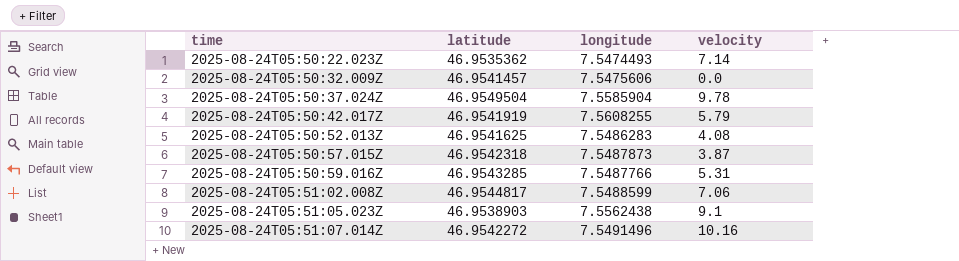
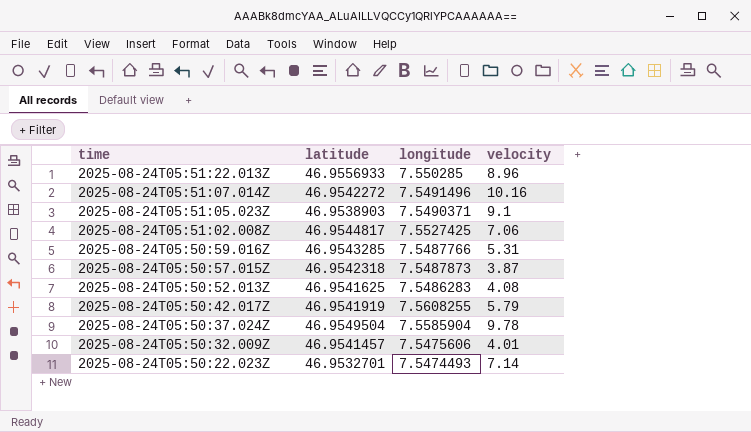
row order: time ascending -> time descending
row 2025-08-24T05:51:22.013Z: none -> 46.9556933 | 7.550285 | 8.96
2025-08-24T05:51:05.023Z | longitude: 7.5562438 -> 7.5490371
2025-08-24T05:51:02.008Z | longitude: 7.5488599 -> 7.5527425
2025-08-24T05:50:32.009Z | velocity: 0.0 -> 4.01
2025-08-24T05:50:22.023Z | latitude: 46.9535362 -> 46.9532701

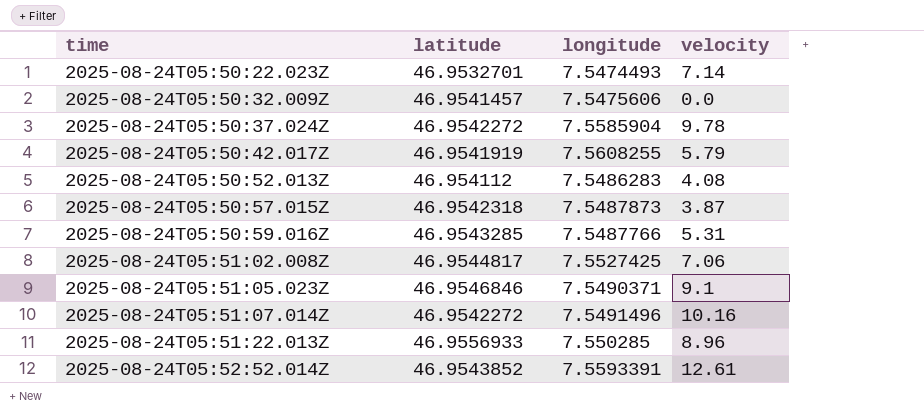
row order: time descending -> time ascending
2025-08-24T05:50:32.009Z | velocity: 4.01 -> 0.0
2025-08-24T05:50:37.024Z | latitude: 46.9549504 -> 46.9542272
2025-08-24T05:50:52.013Z | latitude: 46.9541625 -> 46.954112
2025-08-24T05:51:05.023Z | latitude: 46.9538903 -> 46.9546846
row 2025-08-24T05:52:52.014Z: none -> 46.9543852 | 7.5593391 | 12.61

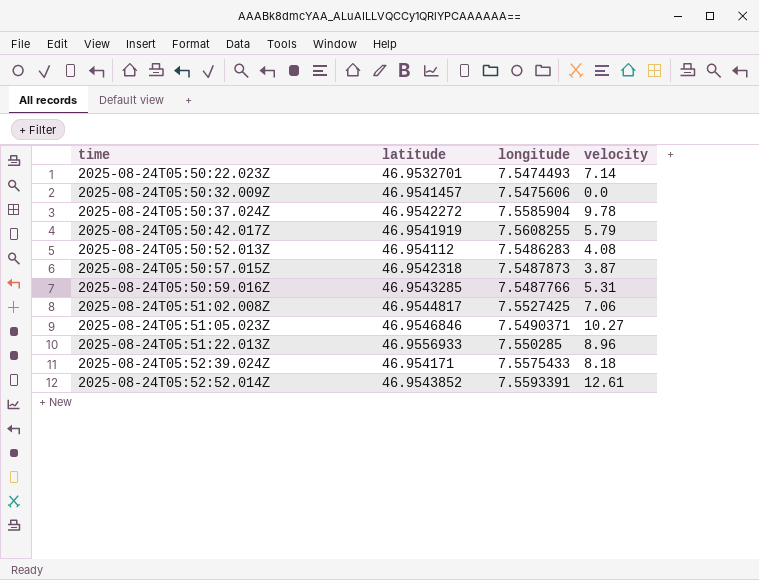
row 2025-08-24T05:51:07.014Z: 46.9542272 | 7.5491496 | 10.16 -> none
2025-08-24T05:51:05.023Z | velocity: 9.1 -> 10.27
row 2025-08-24T05:52:39.024Z: none -> 46.954171 | 7.5575433 | 8.18

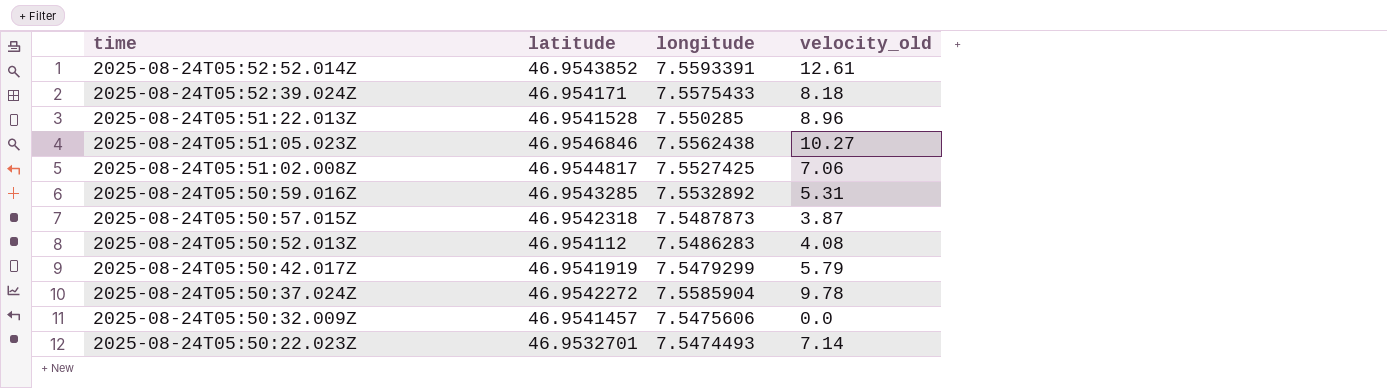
row order: time ascending -> time descending
column name: velocity -> velocity_old
2025-08-24T05:51:22.013Z | latitude: 46.9556933 -> 46.9541528
2025-08-24T05:51:05.023Z | longitude: 7.5490371 -> 7.5562438
2025-08-24T05:50:59.016Z | longitude: 7.5487766 -> 7.5532892
2025-08-24T05:50:42.017Z | longitude: 7.5608255 -> 7.5479299

